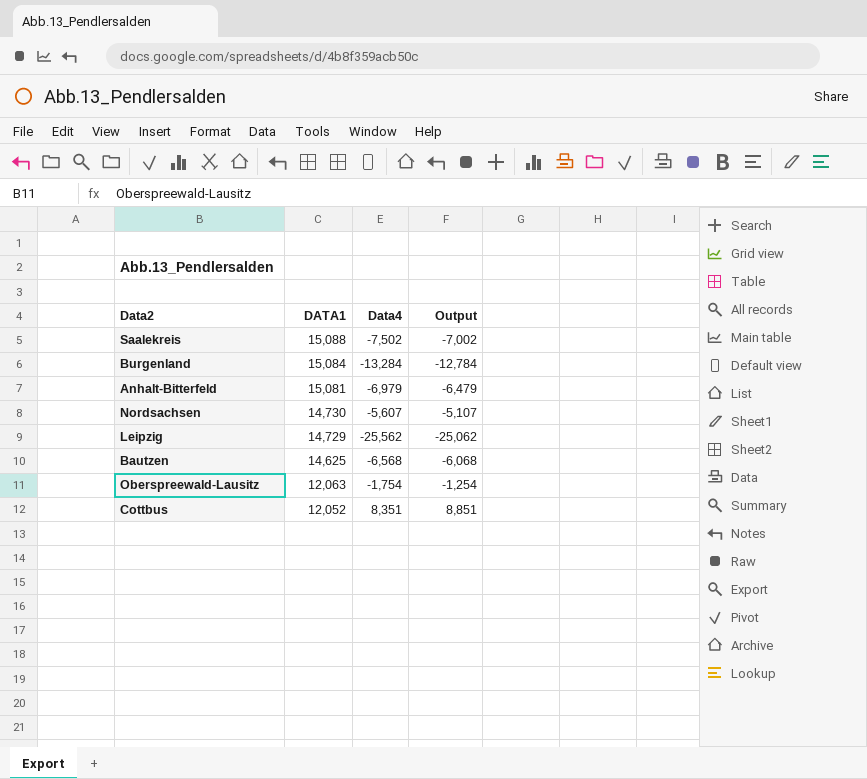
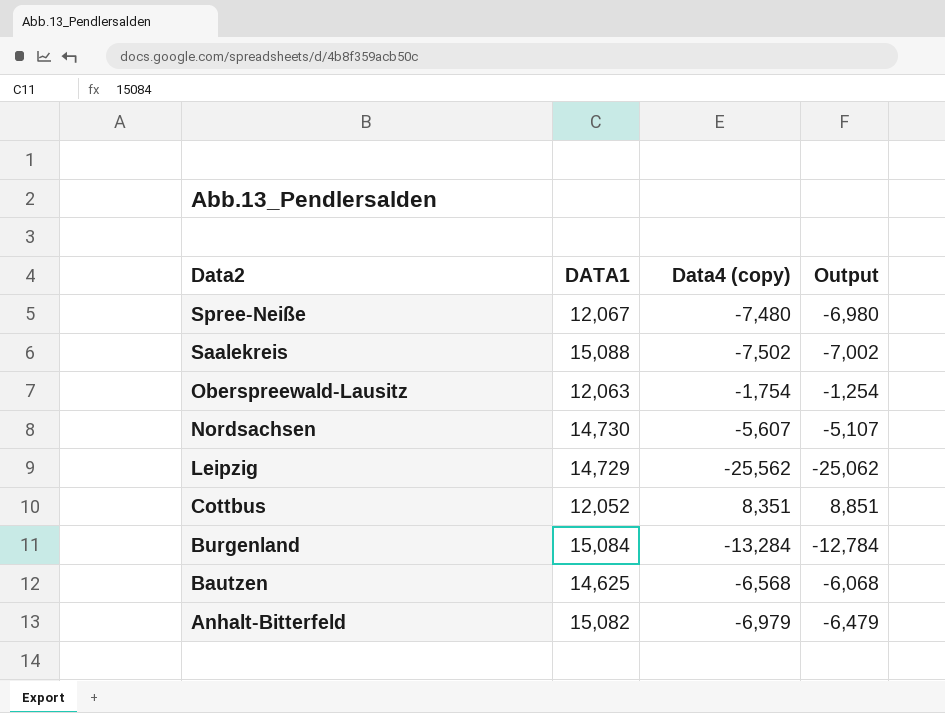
row order: DATA1 descending -> Data2 descending
column name: Data4 -> Data4 (copy)
row Spree-Neiße: none -> 12,067 | -7,480 | -6,980
Anhalt-Bitterfeld | DATA1: 15,081 -> 15,082

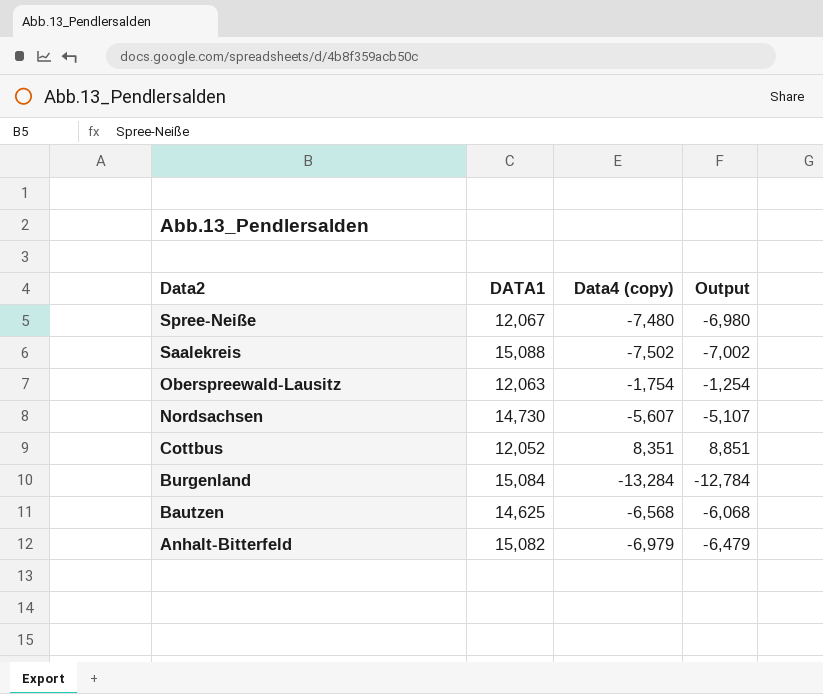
row Leipzig: 14,729 | -25,562 | -25,062 -> none

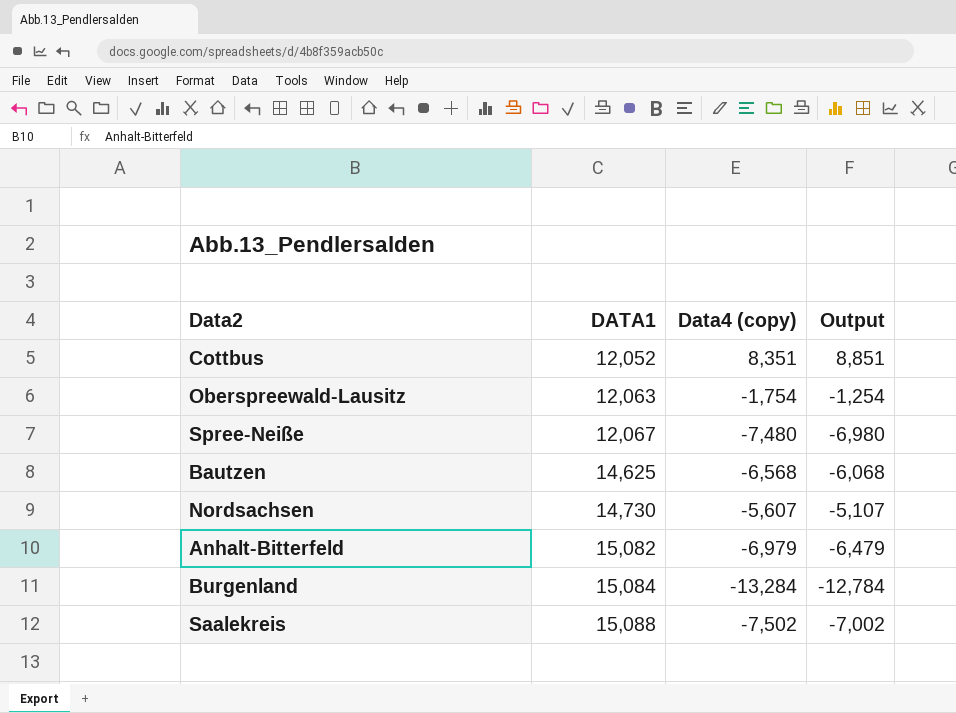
row order: Data2 descending -> DATA1 ascending

